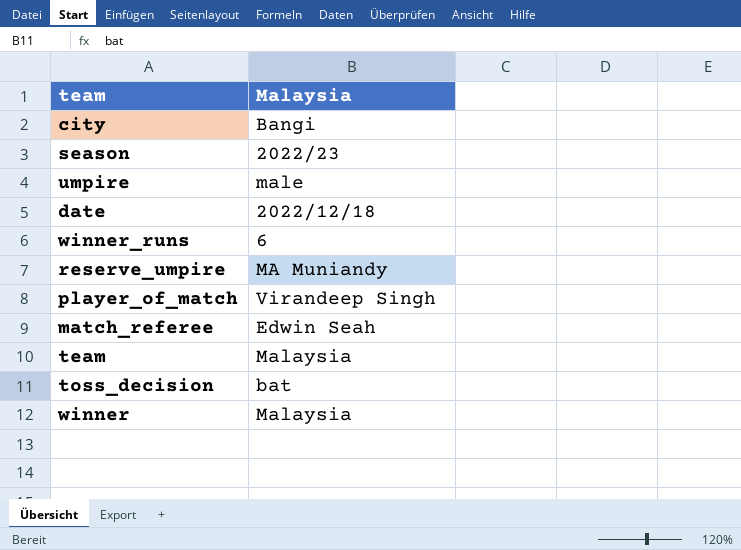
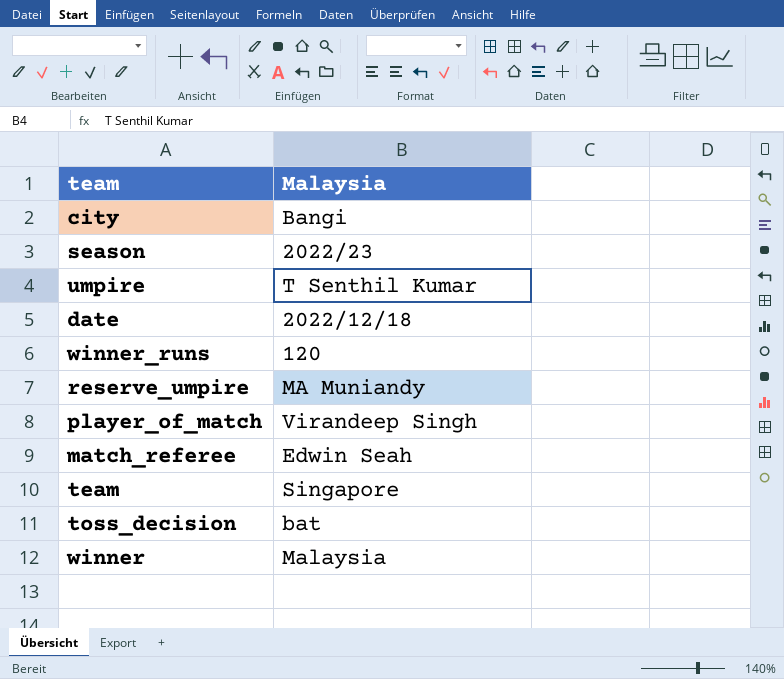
umpire | Malaysia: male -> T Senthil Kumar
winner_runs | Malaysia: 6 -> 120
team | Malaysia: Malaysia -> Singapore

